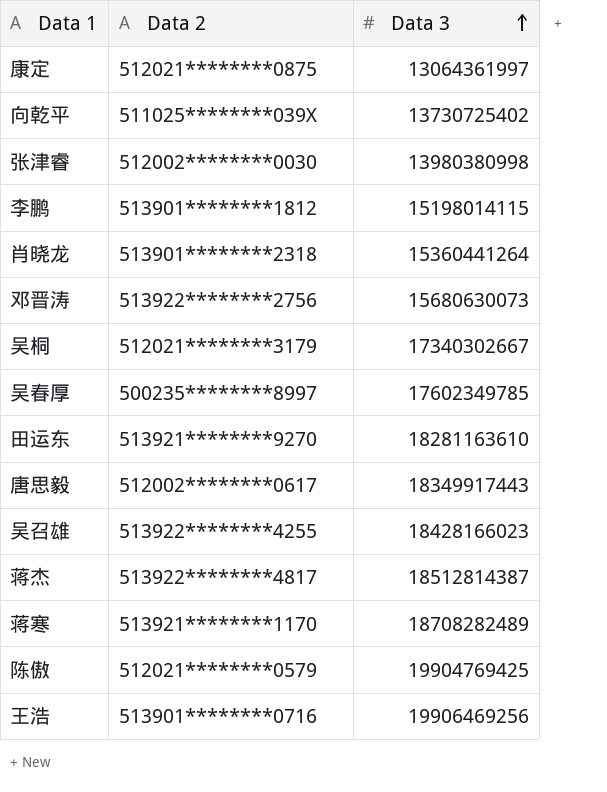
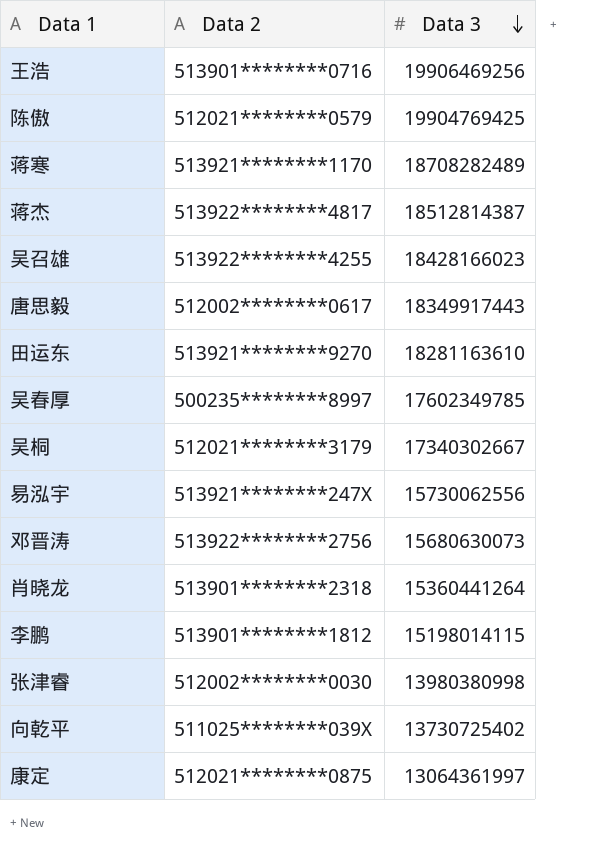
row order: Data 3 ascending -> Data 3 descending
row 易泓宇: none -> 513921********247X | 15730062556

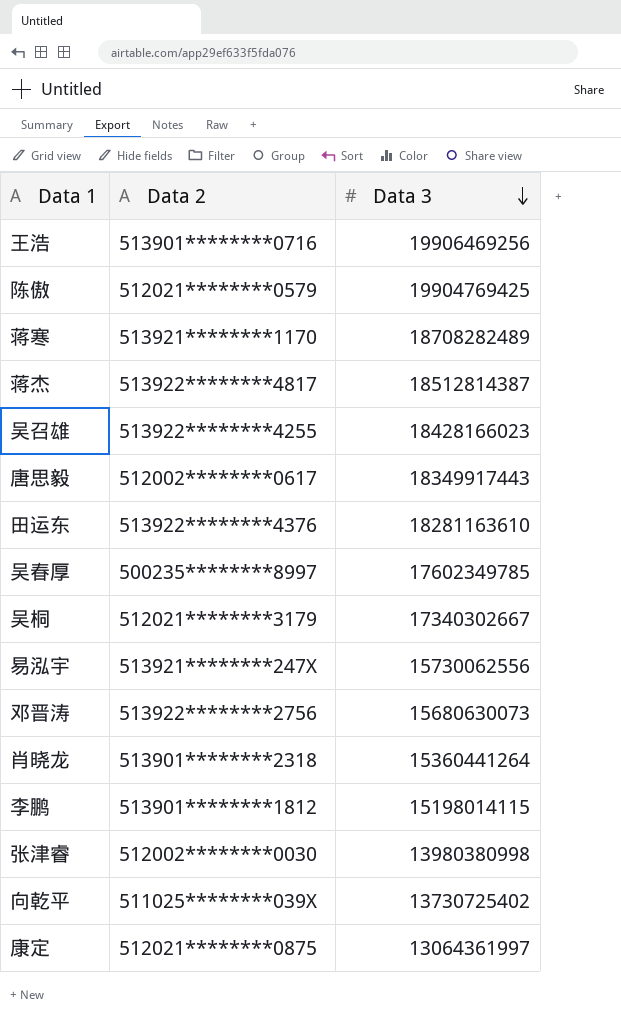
田运东 | Data 2: 513921********9270 -> 513922********4376

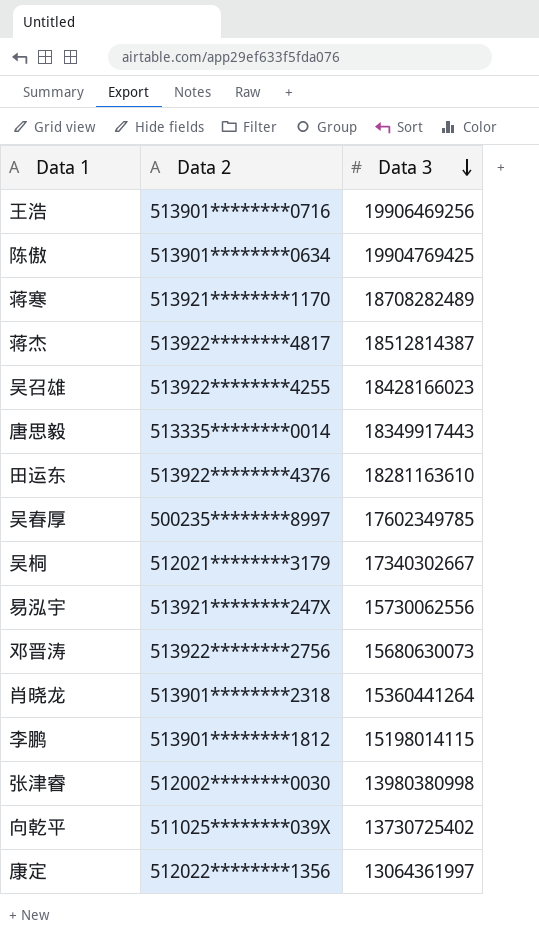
陈傲 | Data 2: 512021********0579 -> 513901********0634
唐思毅 | Data 2: 512002********0617 -> 513335********0014
康定 | Data 2: 512021********0875 -> 512022********1356

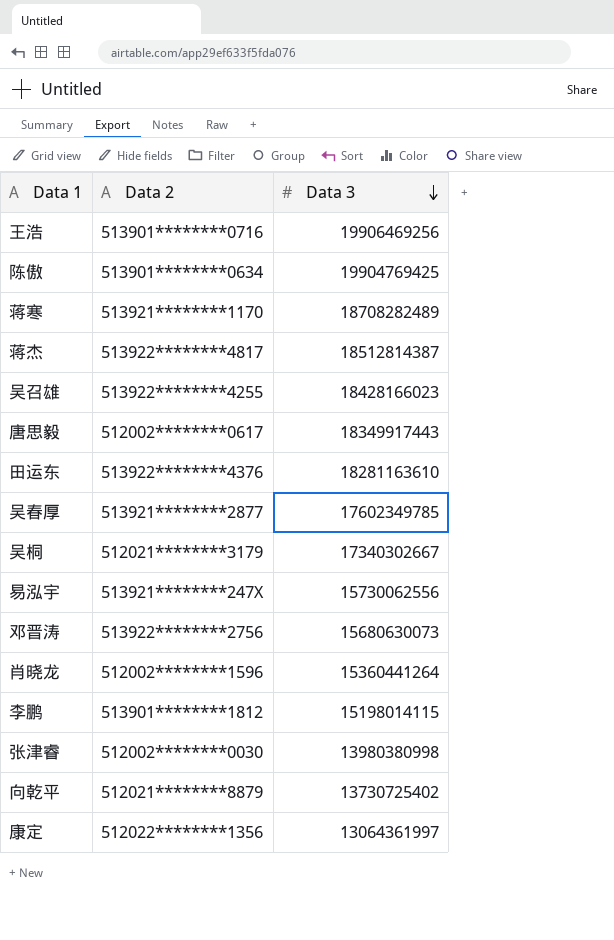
唐思毅 | Data 2: 513335********0014 -> 512002********0617
吴春厚 | Data 2: 500235********8997 -> 513921********2877
肖晓龙 | Data 2: 513901********2318 -> 512002********1596
向乾平 | Data 2: 511025********039X -> 512021********8879

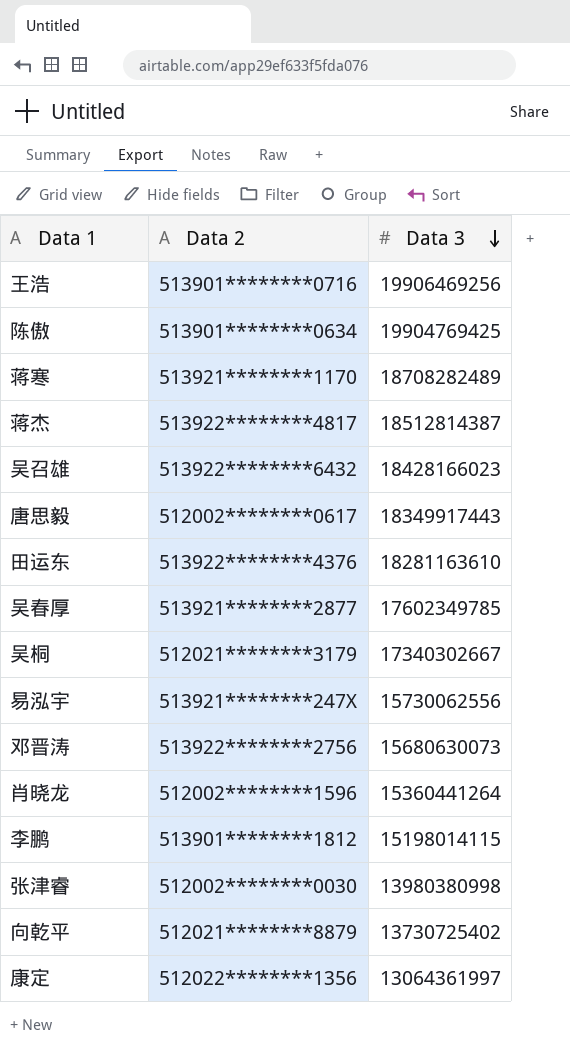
吴召雄 | Data 2: 513922********4255 -> 513922********6432

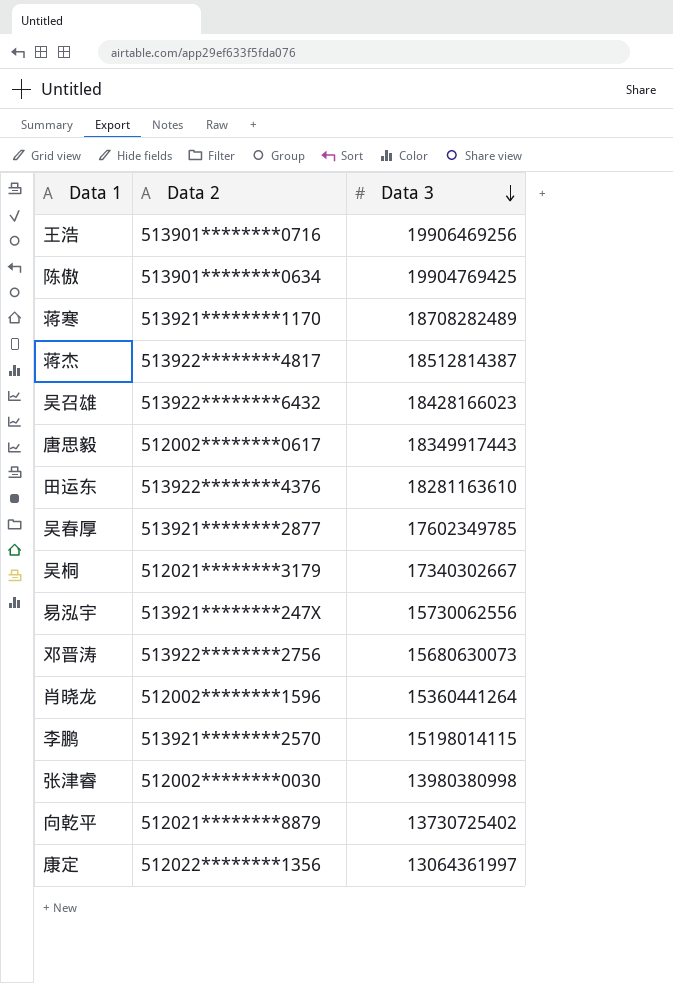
李鹏 | Data 2: 513901********1812 -> 513921********2570

